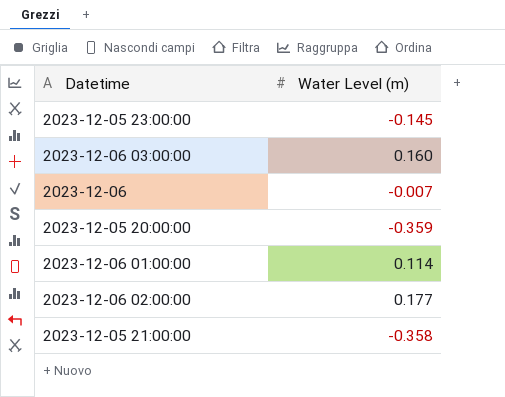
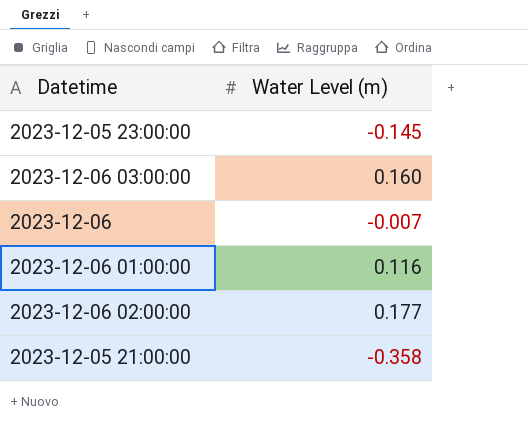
row 2023-12-05 20:00:00: -0.359 -> none
2023-12-06 01:00:00 | Water Level (m): 0.114 -> 0.116

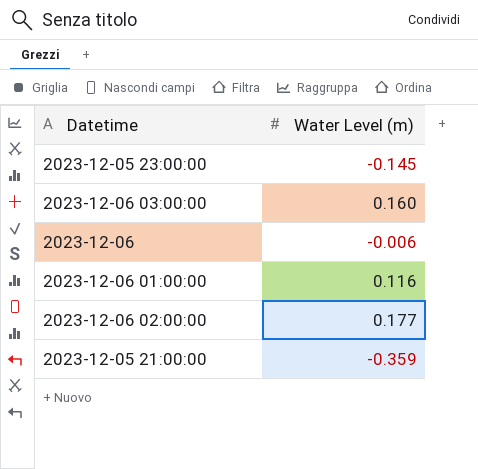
2023-12-06 | Water Level (m): -0.007 -> -0.006
2023-12-05 21:00:00 | Water Level (m): -0.358 -> -0.359

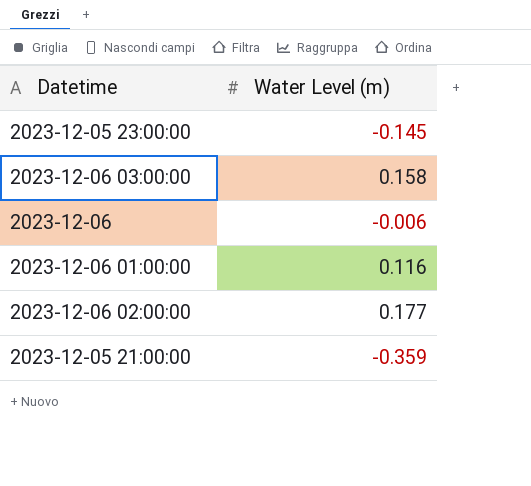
2023-12-06 03:00:00 | Water Level (m): 0.160 -> 0.158

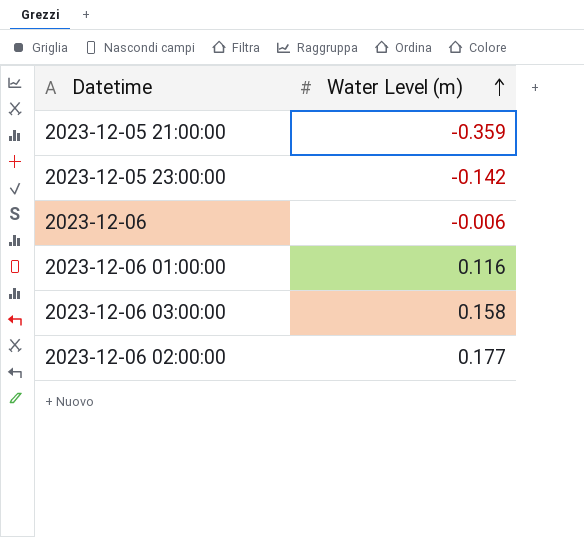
row order: none -> Water Level (m) ascending
2023-12-05 23:00:00 | Water Level (m): -0.145 -> -0.142

